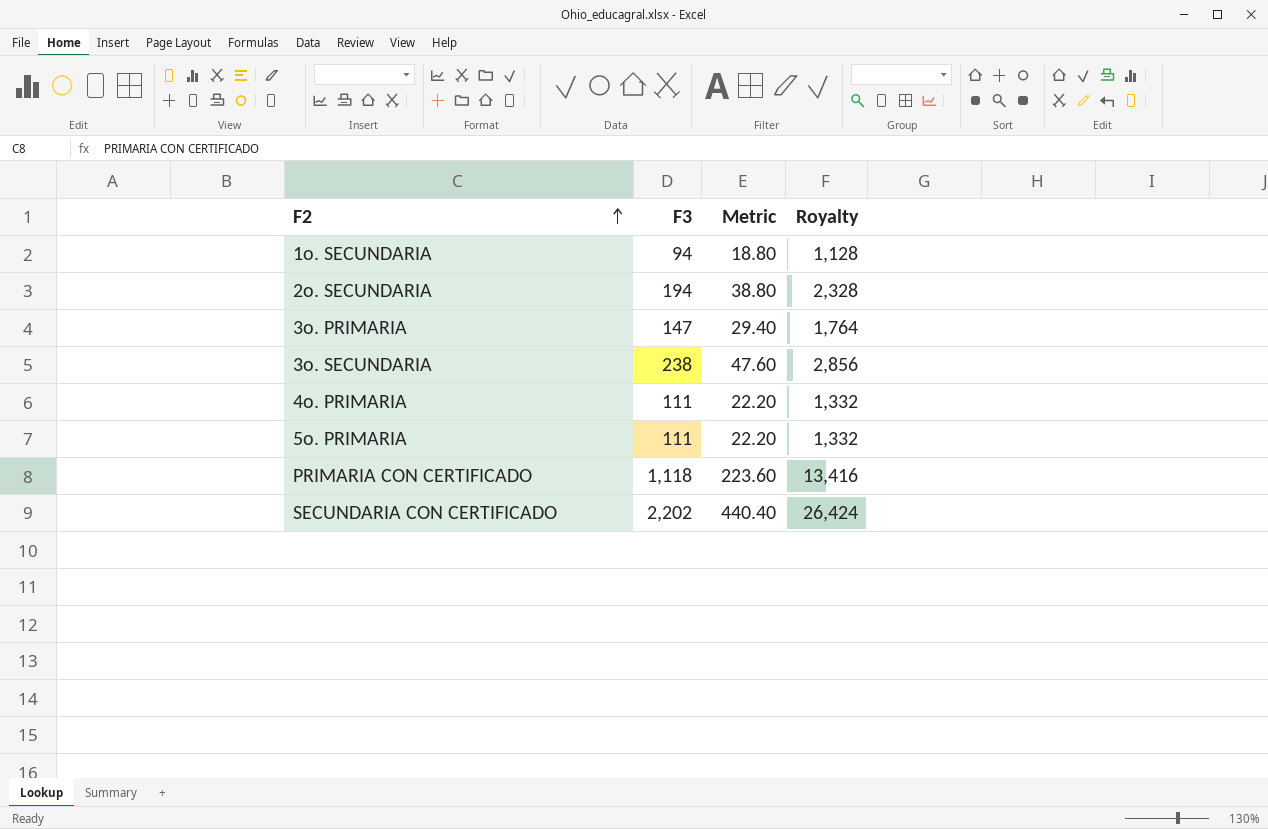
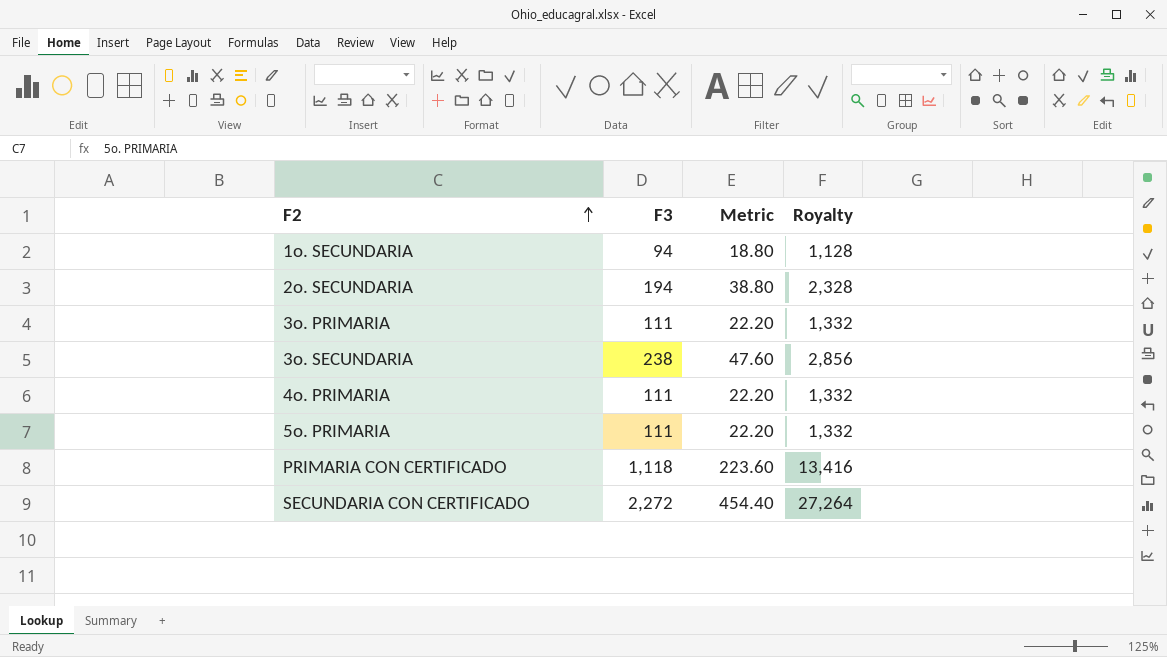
3o. PRIMARIA | F3: 147 -> 111
3o. PRIMARIA | Metric: 29.40 -> 22.20
3o. PRIMARIA | Royalty: 1,764 -> 1,332
SECUNDARIA CON CERTIFICADO | F3: 2,202 -> 2,272
SECUNDARIA CON CERTIFICADO | Metric: 440.40 -> 454.40
SECUNDARIA CON CERTIFICADO | Royalty: 26,424 -> 27,264

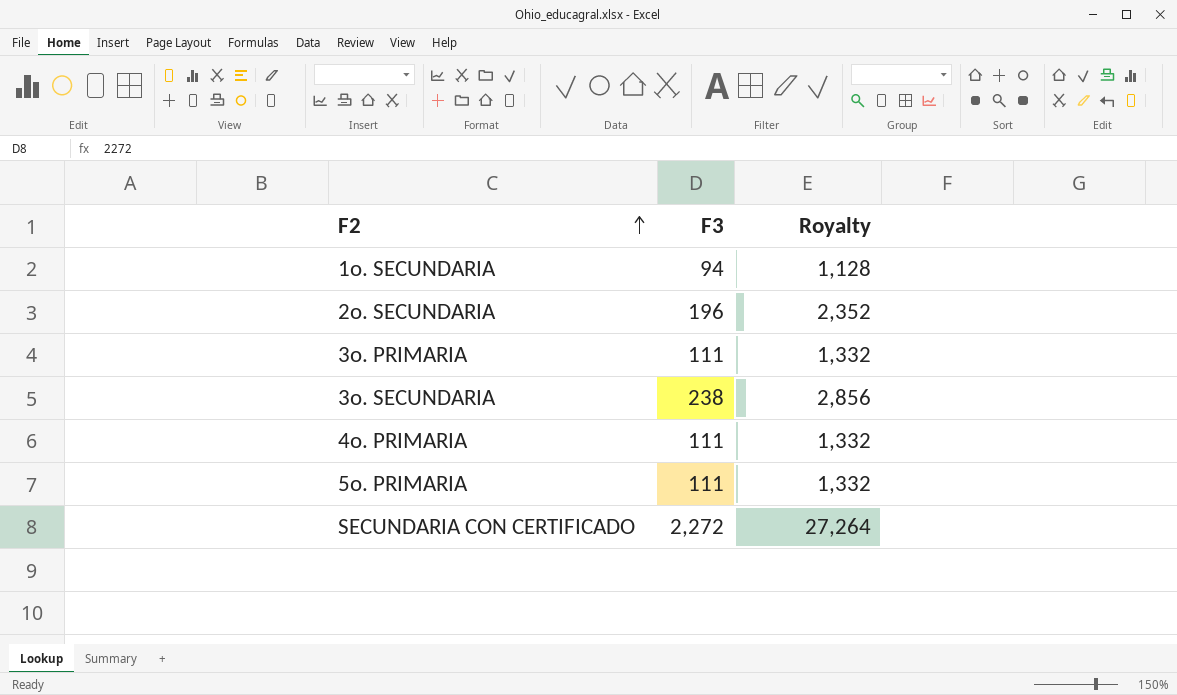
column Metric | formula: [F3] * 0.2 -> none
row PRIMARIA CON CERTIFICADO: 1,118 | 223.60 | 13,416 -> none
2o. SECUNDARIA | F3: 194 -> 196
2o. SECUNDARIA | Royalty: 2,328 -> 2,352

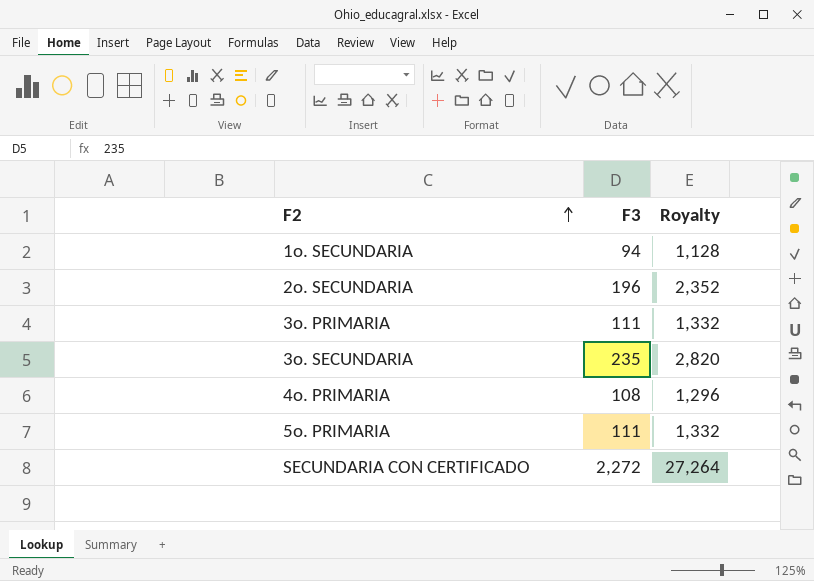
3o. SECUNDARIA | F3: 238 -> 235
3o. SECUNDARIA | Royalty: 2,856 -> 2,820
4o. PRIMARIA | F3: 111 -> 108
4o. PRIMARIA | Royalty: 1,332 -> 1,296

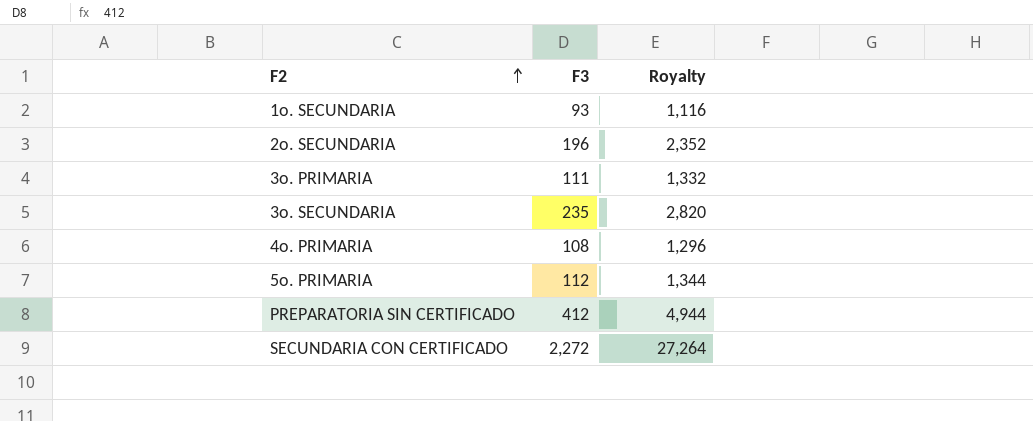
1o. SECUNDARIA | F3: 94 -> 93
1o. SECUNDARIA | Royalty: 1,128 -> 1,116
5o. PRIMARIA | F3: 111 -> 112
5o. PRIMARIA | Royalty: 1,332 -> 1,344
row PREPARATORIA SIN CERTIFICADO: none -> 412 | 4,944

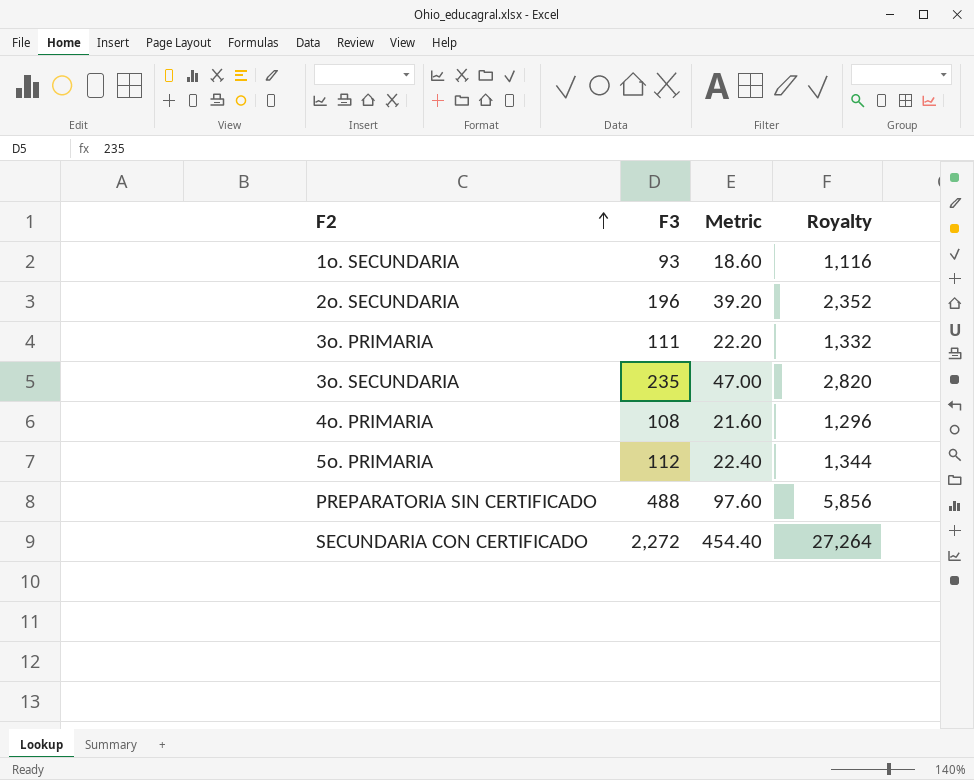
column Metric | formula: none -> [F3] * 0.2
PREPARATORIA SIN CERTIFICADO | F3: 412 -> 488
PREPARATORIA SIN CERTIFICADO | Royalty: 4,944 -> 5,856

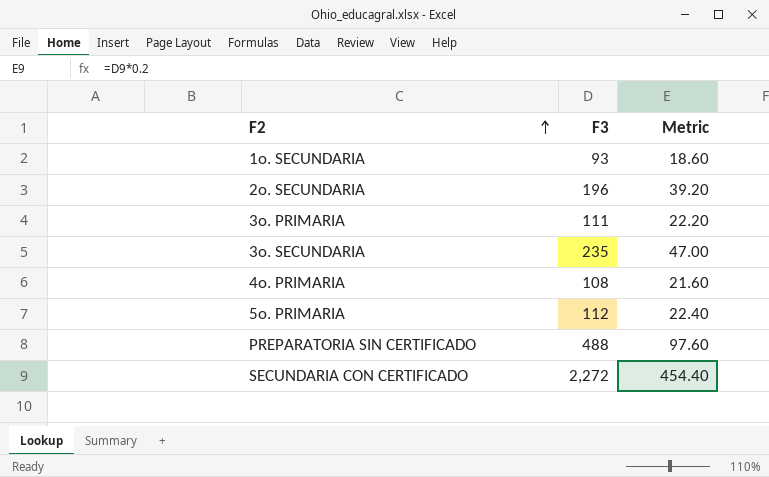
column Royalty | formula: [F3] * 12 -> none

